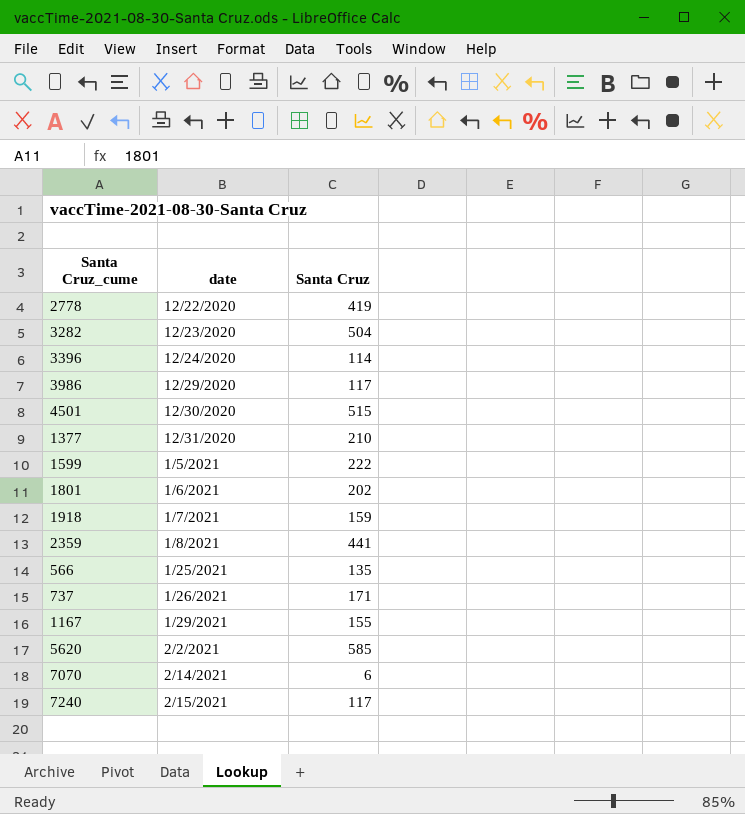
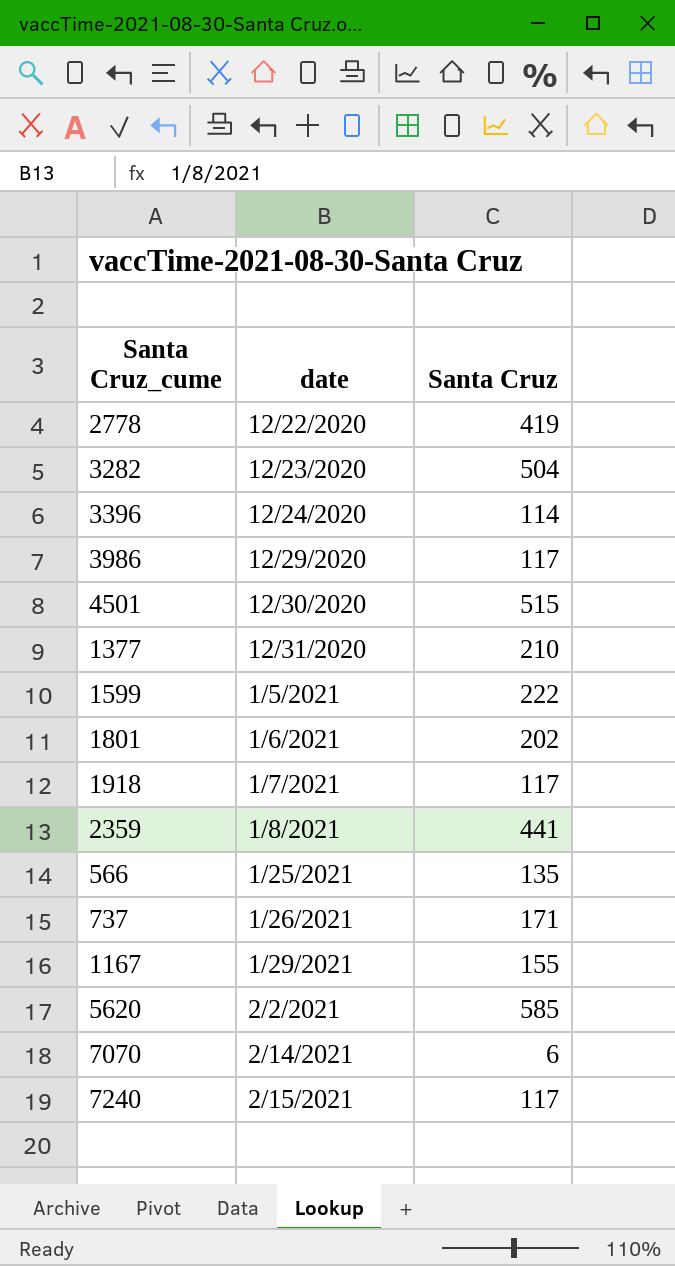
1918 | Santa Cruz: 159 -> 117

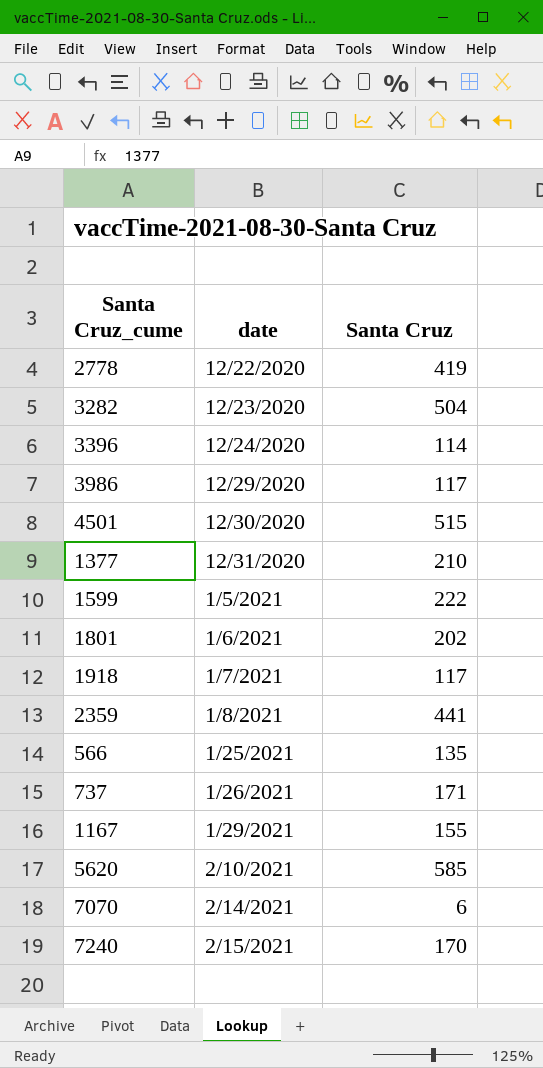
5620 | date: 2/2/2021 -> 2/10/2021
7240 | Santa Cruz: 117 -> 170

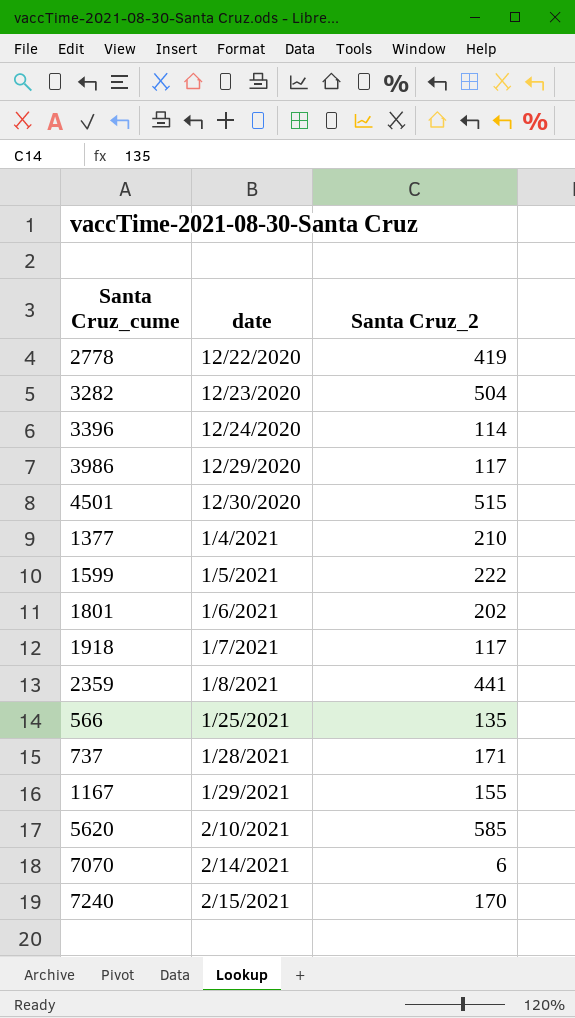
column name: Santa Cruz -> Santa Cruz_2
1377 | date: 12/31/2020 -> 1/4/2021
737 | date: 1/26/2021 -> 1/28/2021

